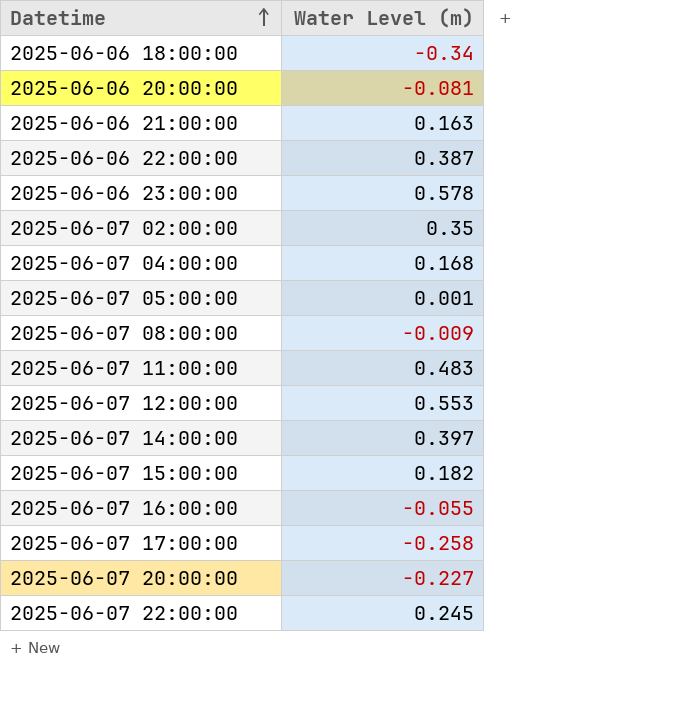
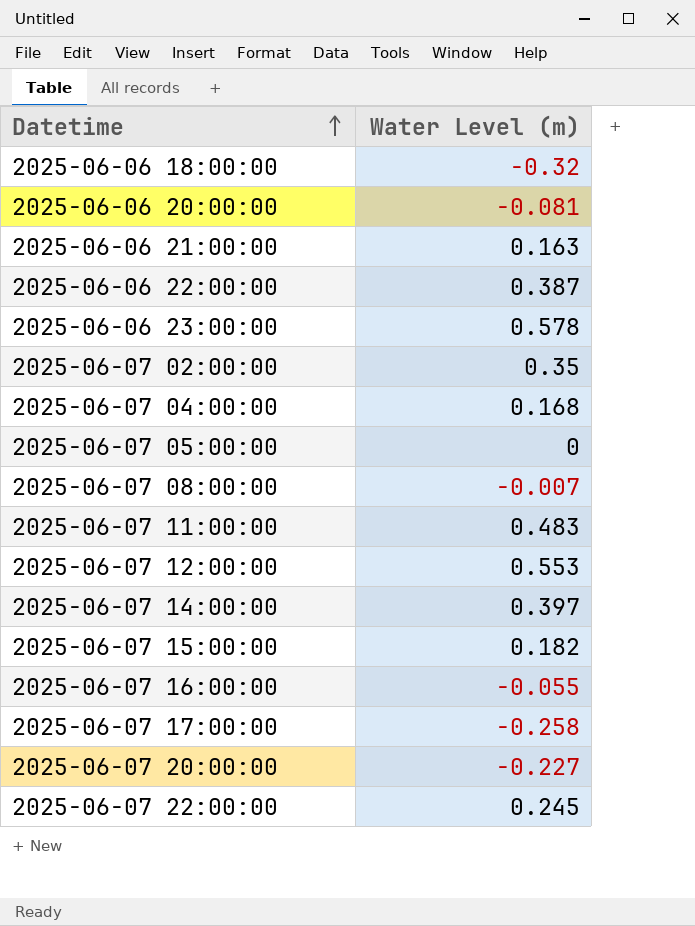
2025-06-06 18:00:00 | Water Level (m): -0.34 -> -0.32
2025-06-07 05:00:00 | Water Level (m): 0.001 -> 0
2025-06-07 08:00:00 | Water Level (m): -0.009 -> -0.007

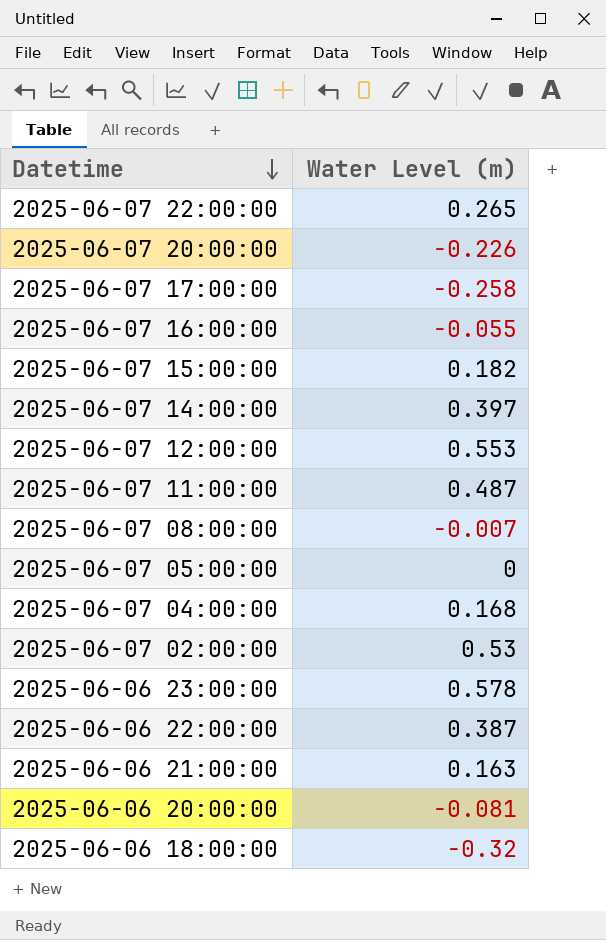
row order: Datetime ascending -> Datetime descending
2025-06-07 22:00:00 | Water Level (m): 0.245 -> 0.265
2025-06-07 20:00:00 | Water Level (m): -0.227 -> -0.226
2025-06-07 11:00:00 | Water Level (m): 0.483 -> 0.487
2025-06-07 02:00:00 | Water Level (m): 0.35 -> 0.53

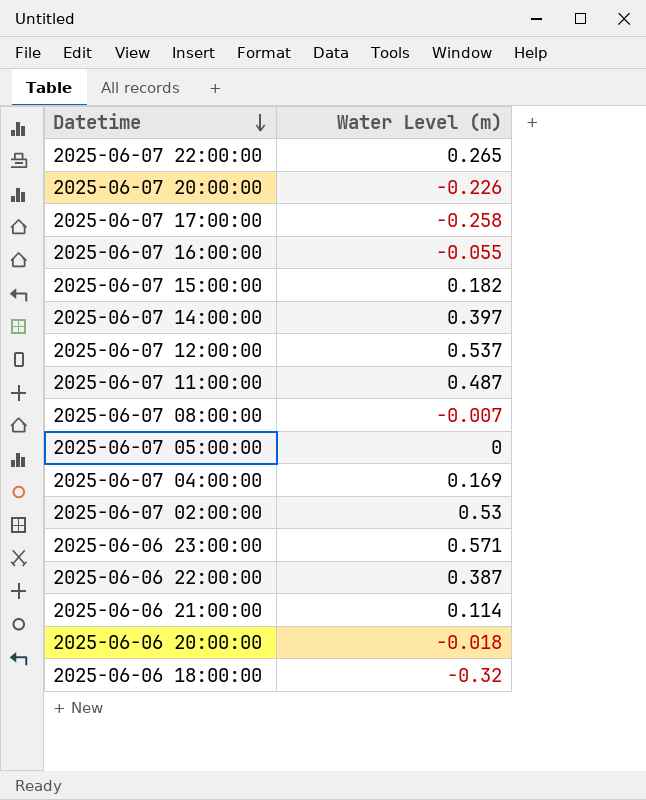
2025-06-07 12:00:00 | Water Level (m): 0.553 -> 0.537
2025-06-07 04:00:00 | Water Level (m): 0.168 -> 0.169
2025-06-06 23:00:00 | Water Level (m): 0.578 -> 0.571
2025-06-06 21:00:00 | Water Level (m): 0.163 -> 0.114
2025-06-06 20:00:00 | Water Level (m): -0.081 -> -0.018

